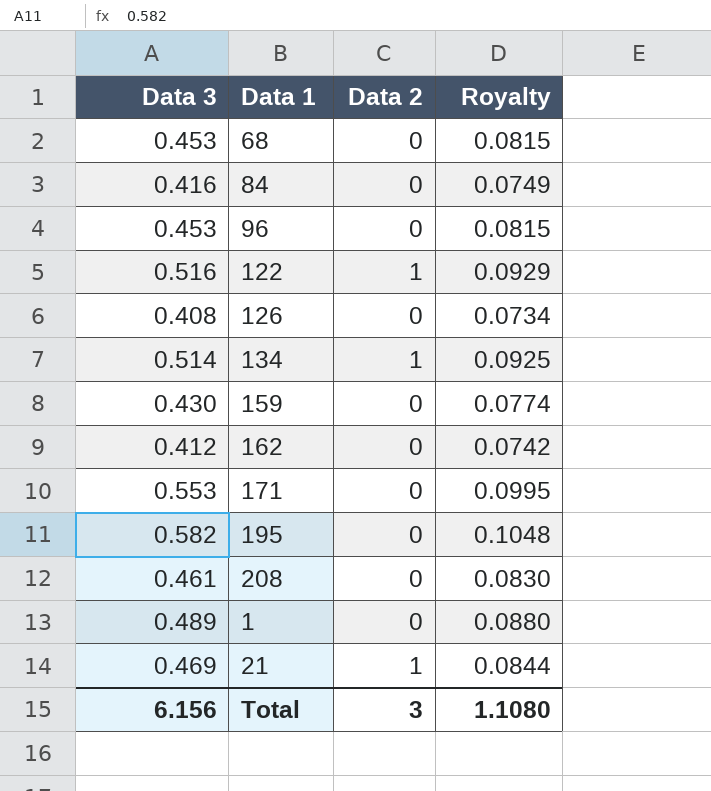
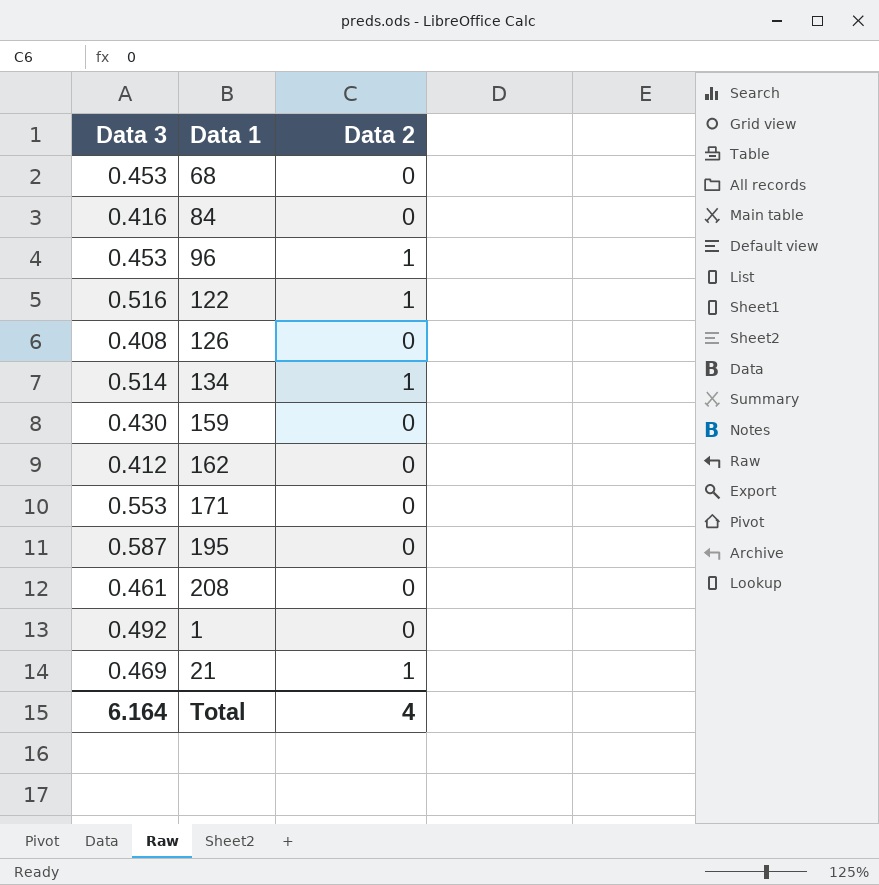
column Royalty | formula: [Data 3] * 0.18 -> none
96 | Data 2: 0 -> 1
195 | Data 3: 0.582 -> 0.587
1 | Data 3: 0.489 -> 0.492
Total | Data 3: 6.156 -> 6.164
Total | Data 2: 3 -> 4

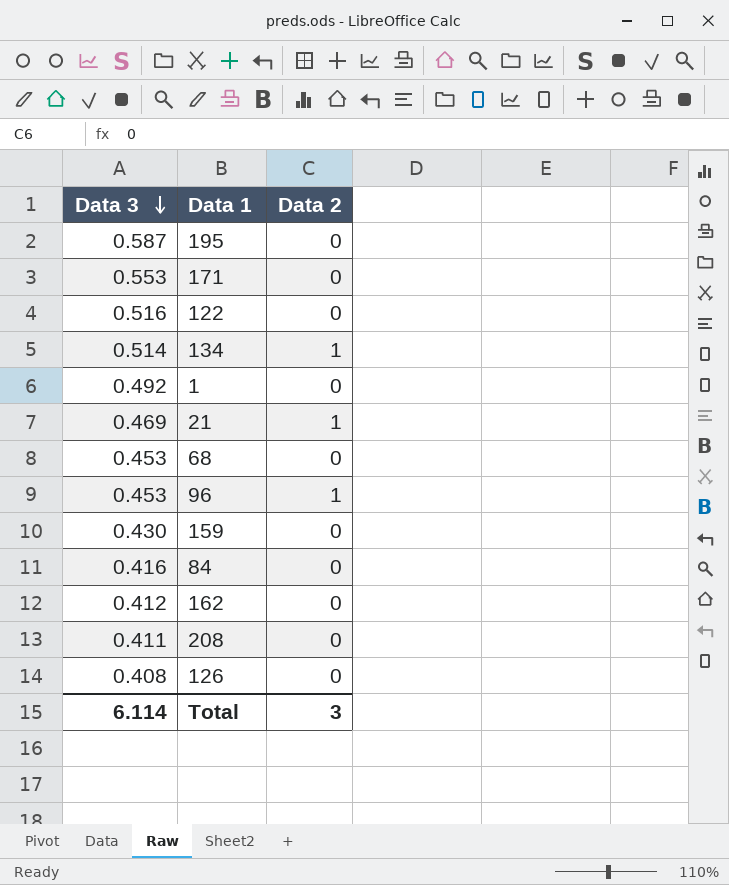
row order: none -> Data 3 descending
122 | Data 2: 1 -> 0
208 | Data 3: 0.461 -> 0.411
Total | Data 3: 6.164 -> 6.114
Total | Data 2: 4 -> 3

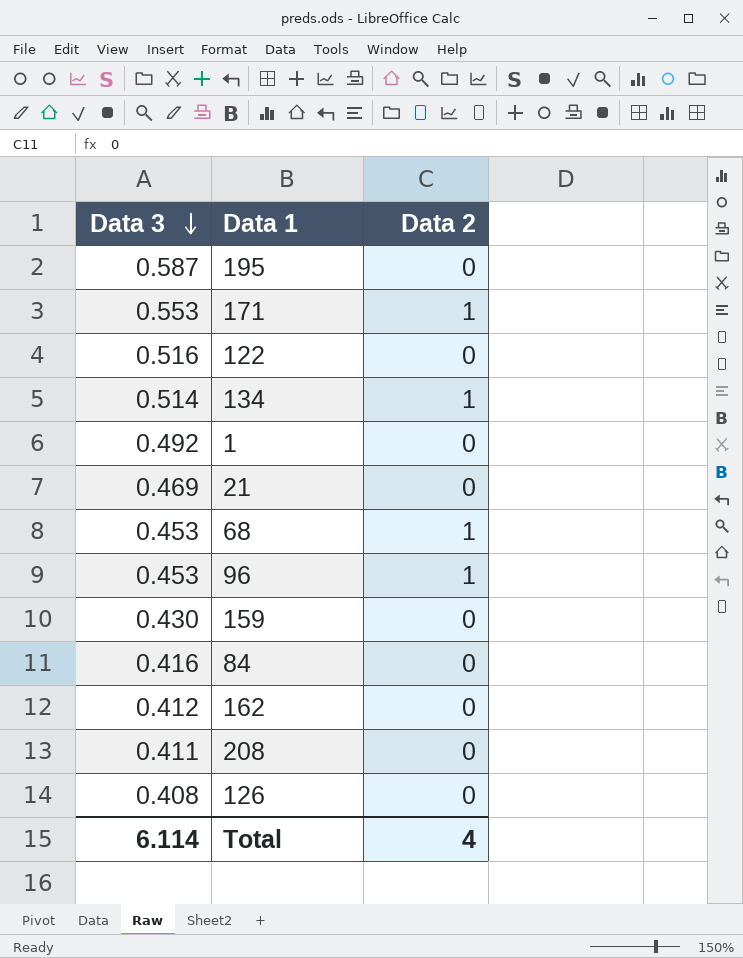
171 | Data 2: 0 -> 1
21 | Data 2: 1 -> 0
68 | Data 2: 0 -> 1
Total | Data 2: 3 -> 4

